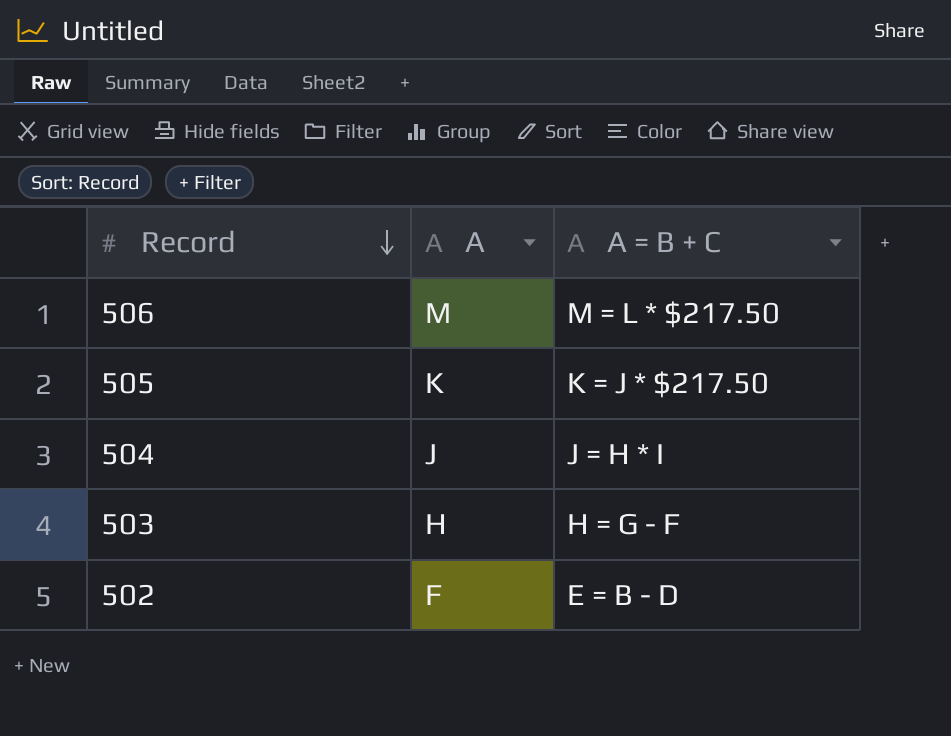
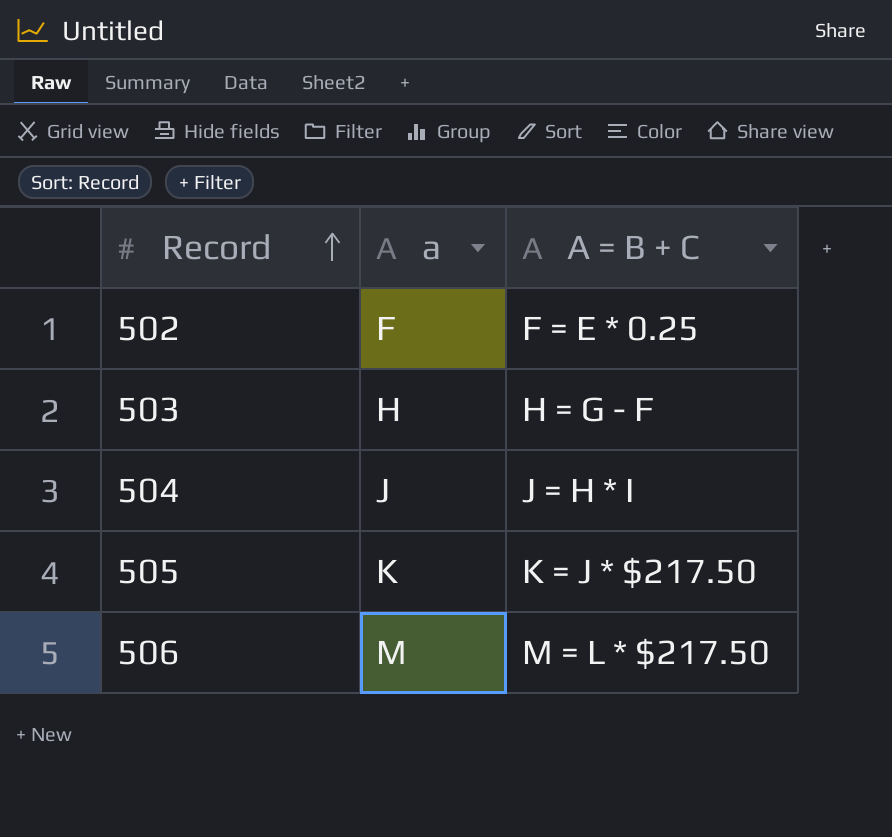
row order: Record descending -> Record ascending
column name: A -> a
502 | A = B + C: E = B - D -> F = E * 0.25

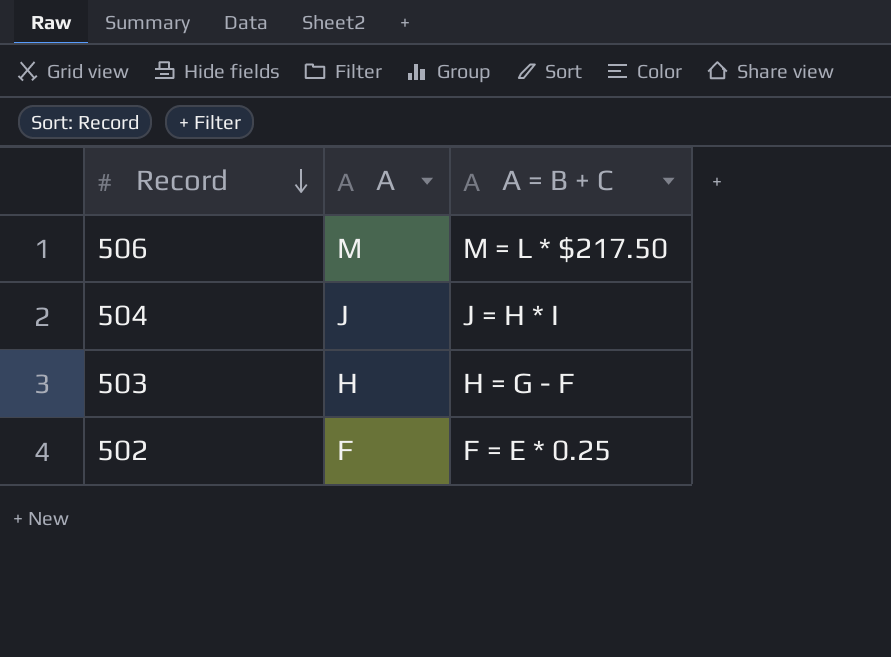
row order: Record ascending -> Record descending
column name: a -> A
row 505: K | K = J * $217.50 -> none

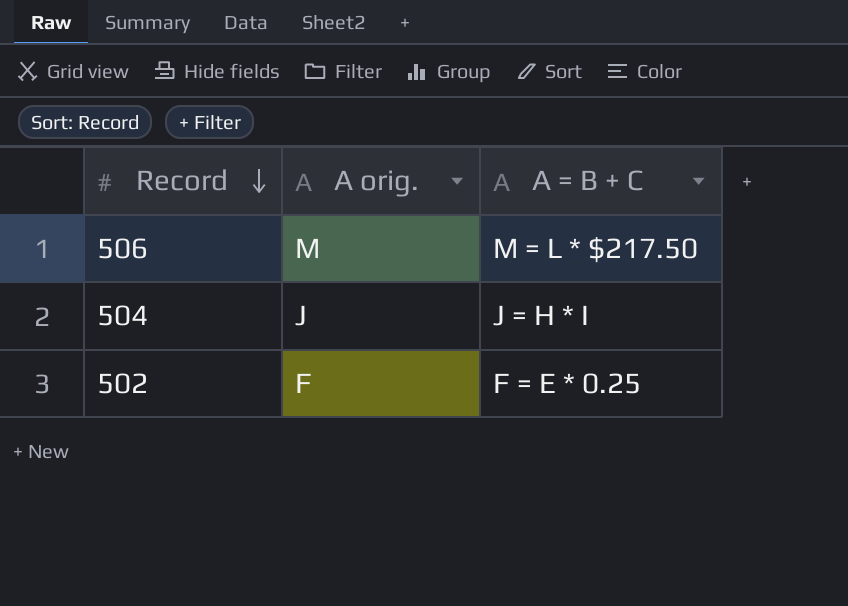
column name: A -> A orig.
row 503: H | H = G - F -> none

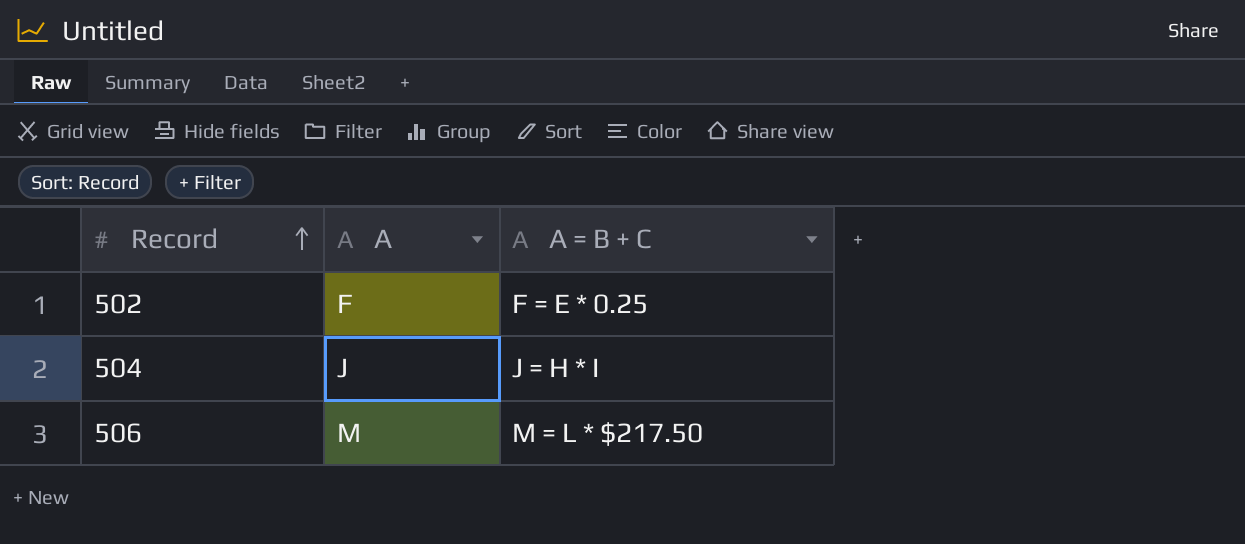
row order: Record descending -> Record ascending
column name: A orig. -> A

